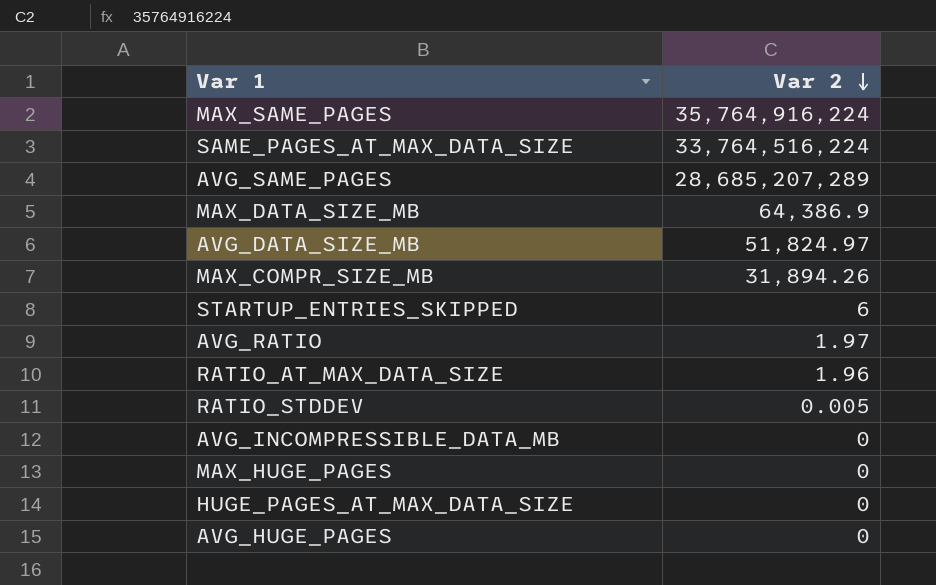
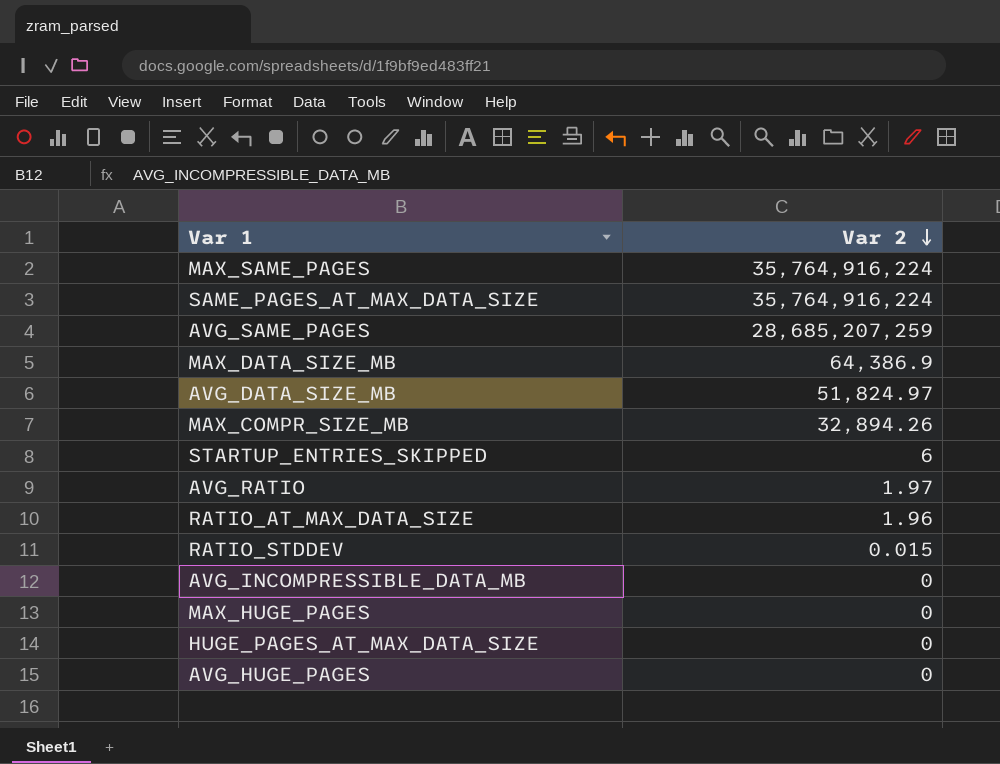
SAME_PAGES_AT_MAX_DATA_SIZE | Var 2: 33,764,516,224 -> 35,764,916,224
AVG_SAME_PAGES | Var 2: 28,685,207,289 -> 28,685,207,259
MAX_COMPR_SIZE_MB | Var 2: 31,894.26 -> 32,894.26
RATIO_STDDEV | Var 2: 0.005 -> 0.015

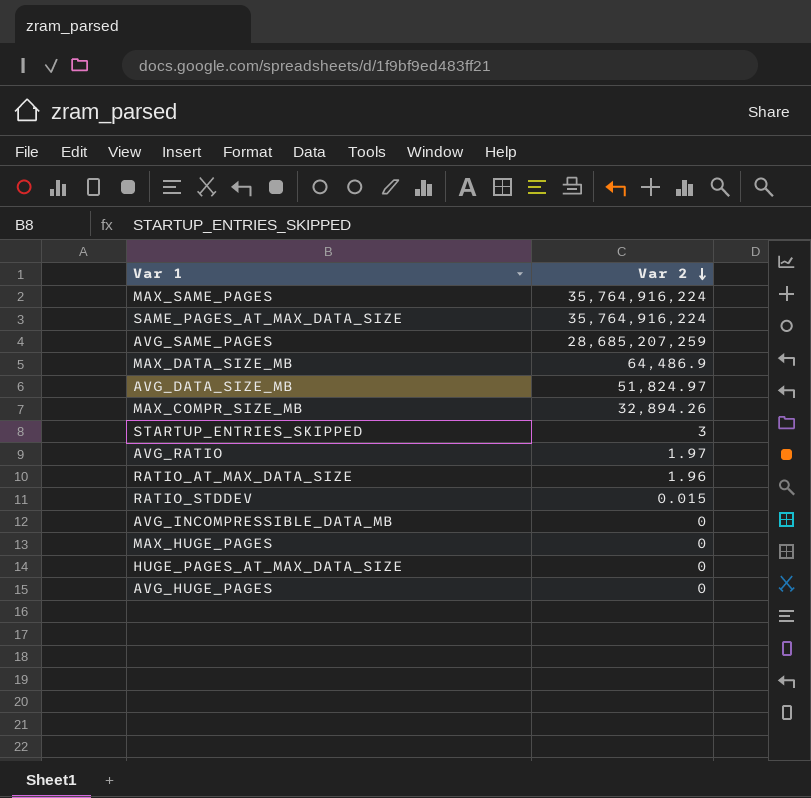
MAX_DATA_SIZE_MB | Var 2: 64,386.9 -> 64,486.9
STARTUP_ENTRIES_SKIPPED | Var 2: 6 -> 3

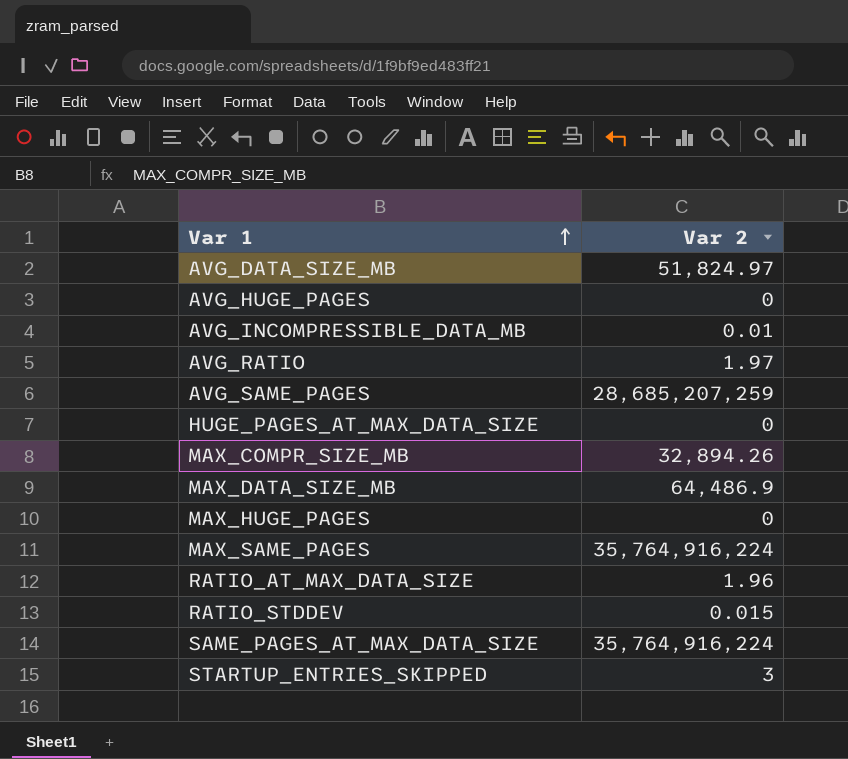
row order: Var 2 descending -> Var 1 ascending
AVG_INCOMPRESSIBLE_DATA_MB | Var 2: 0 -> 0.01

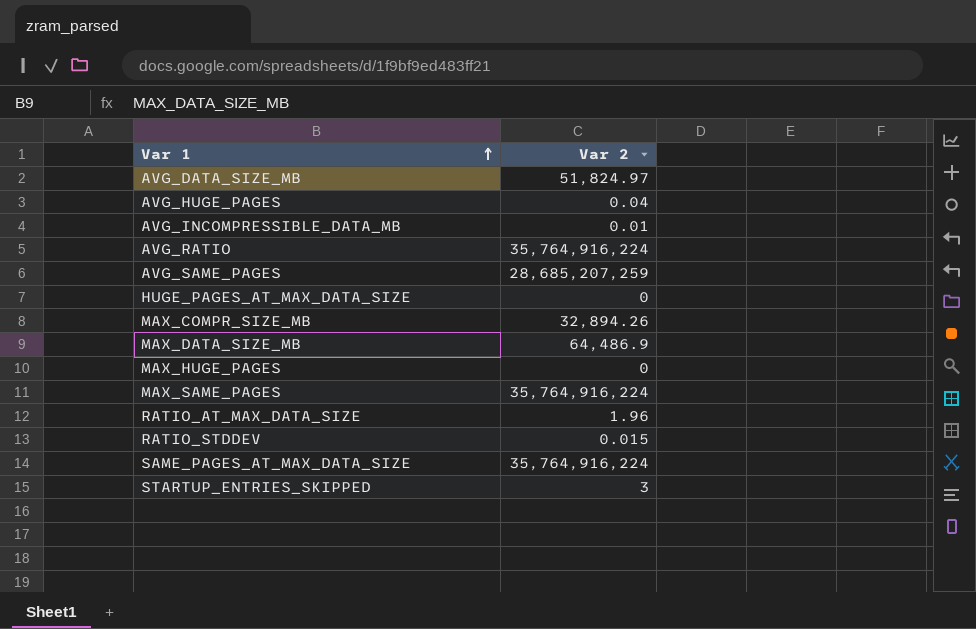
AVG_HUGE_PAGES | Var 2: 0 -> 0.04
AVG_RATIO | Var 2: 1.97 -> 35,764,916,224

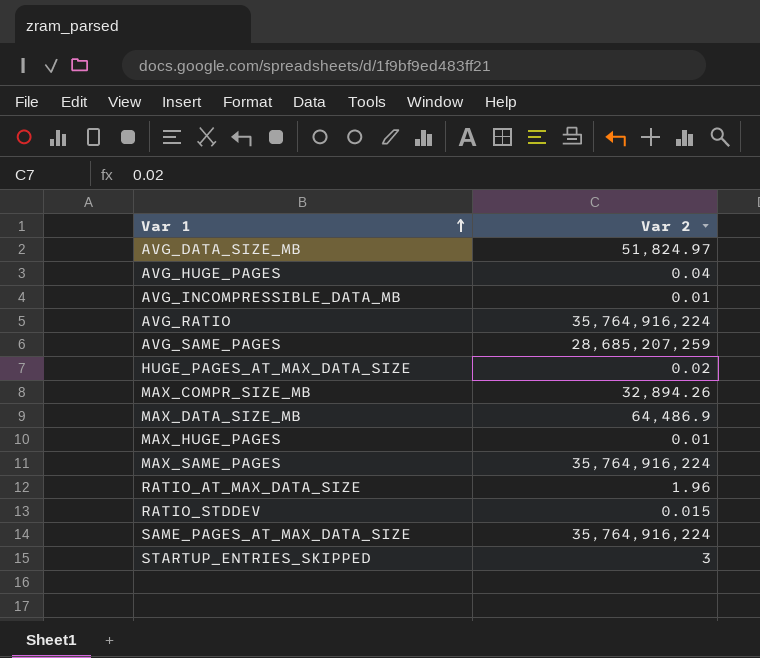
HUGE_PAGES_AT_MAX_DATA_SIZE | Var 2: 0 -> 0.02
MAX_HUGE_PAGES | Var 2: 0 -> 0.01

